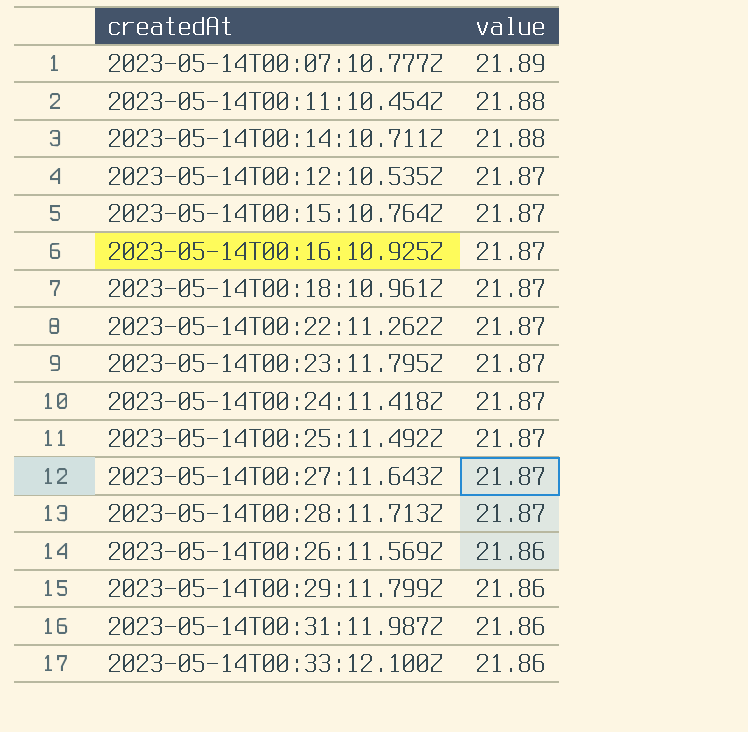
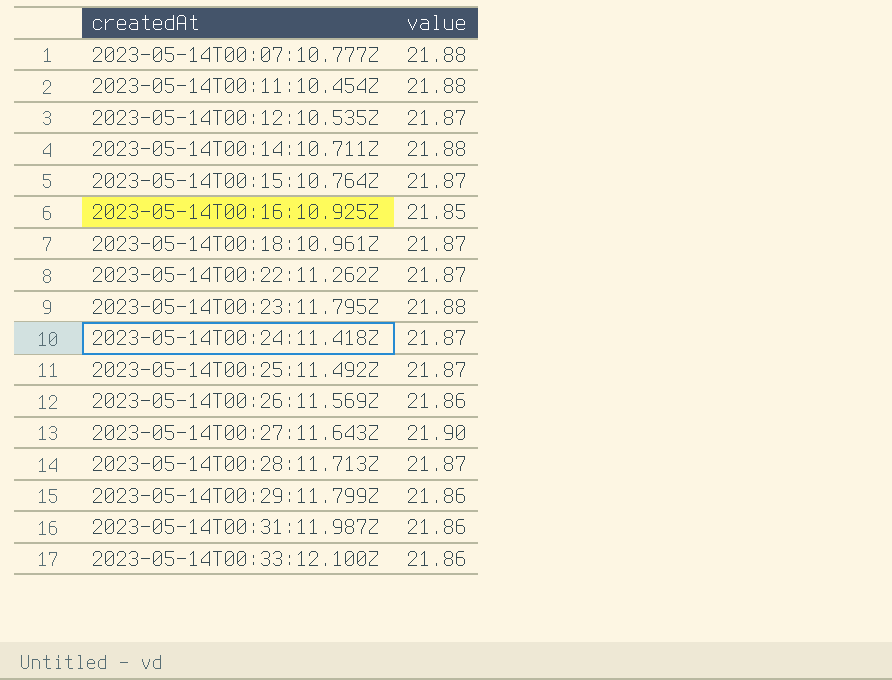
row order: value descending -> createdAt ascending
2023-05-14T00:07:10.777Z | value: 21.89 -> 21.88
2023-05-14T00:16:10.925Z | value: 21.87 -> 21.85
2023-05-14T00:23:11.795Z | value: 21.87 -> 21.88
2023-05-14T00:27:11.643Z | value: 21.87 -> 21.90

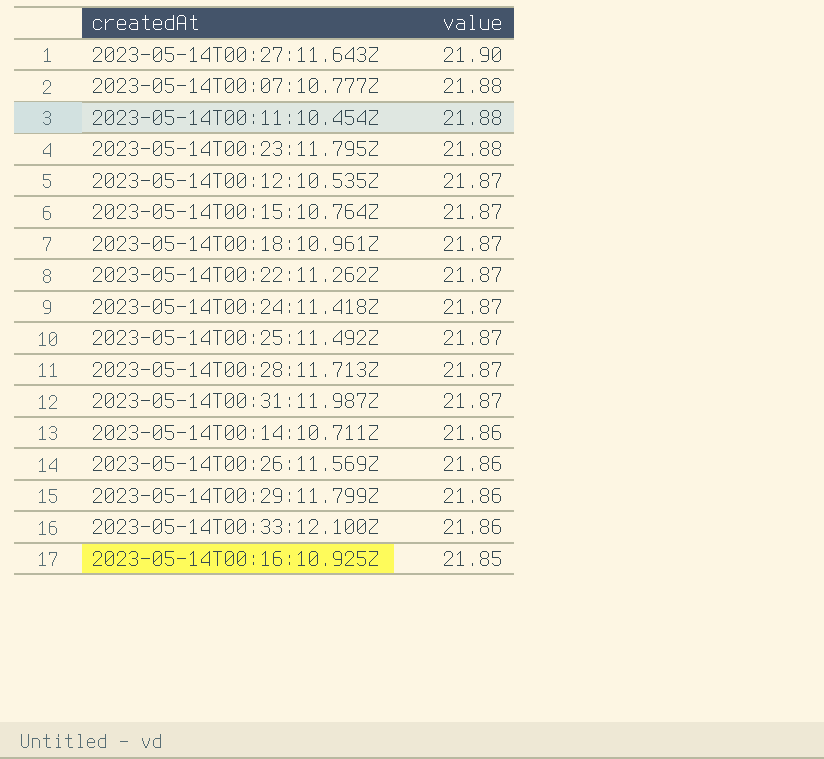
row order: createdAt ascending -> value descending
2023-05-14T00:31:11.987Z | value: 21.86 -> 21.87
2023-05-14T00:14:10.711Z | value: 21.88 -> 21.86

